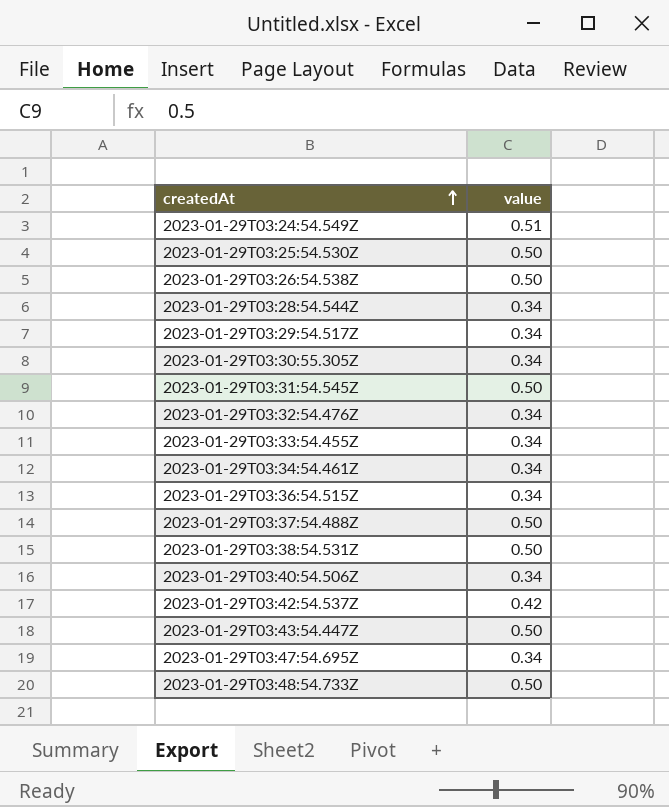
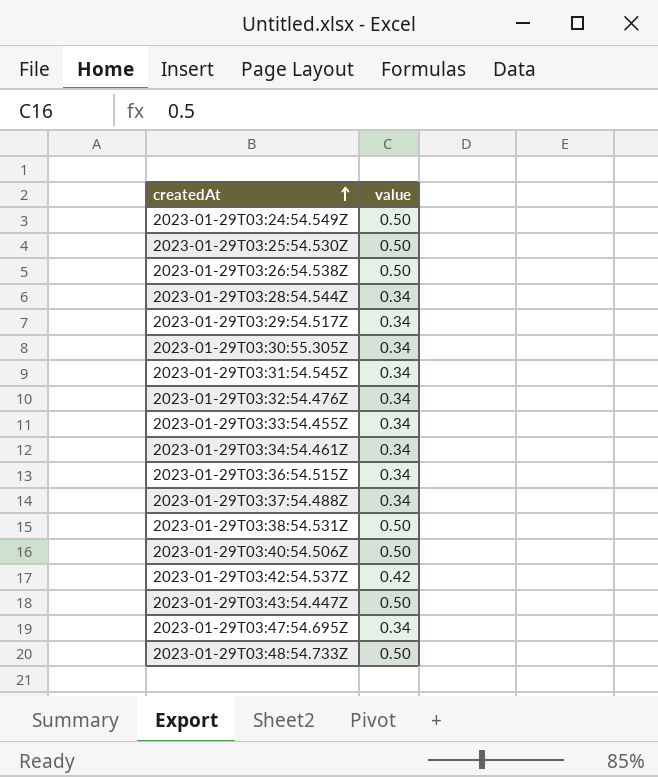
2023-01-29T03:24:54.549Z | value: 0.51 -> 0.50
2023-01-29T03:31:54.545Z | value: 0.50 -> 0.34
2023-01-29T03:37:54.488Z | value: 0.50 -> 0.34
2023-01-29T03:40:54.506Z | value: 0.34 -> 0.50

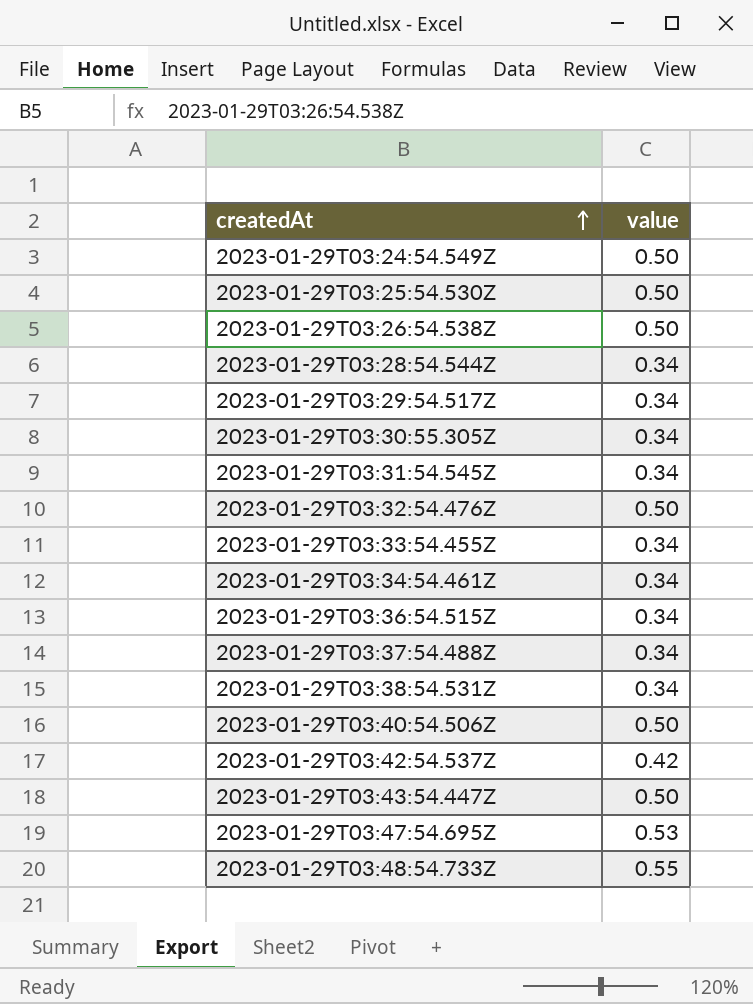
2023-01-29T03:32:54.476Z | value: 0.34 -> 0.50
2023-01-29T03:38:54.531Z | value: 0.50 -> 0.34
2023-01-29T03:47:54.695Z | value: 0.34 -> 0.53
2023-01-29T03:48:54.733Z | value: 0.50 -> 0.55

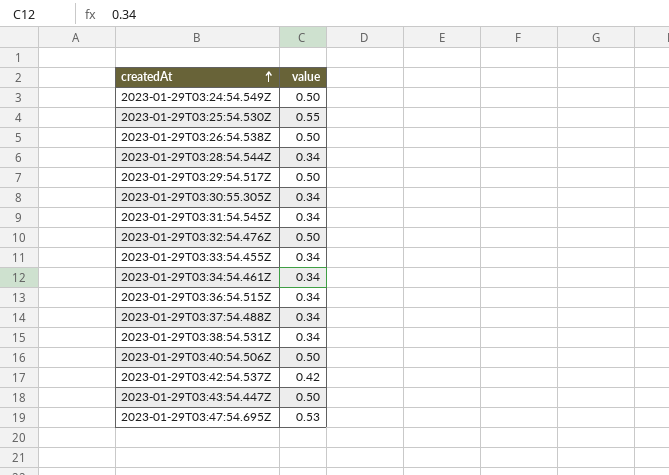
row 2023-01-29T03:48:54.733Z: 0.55 -> none
2023-01-29T03:25:54.530Z | value: 0.50 -> 0.55
2023-01-29T03:29:54.517Z | value: 0.34 -> 0.50

